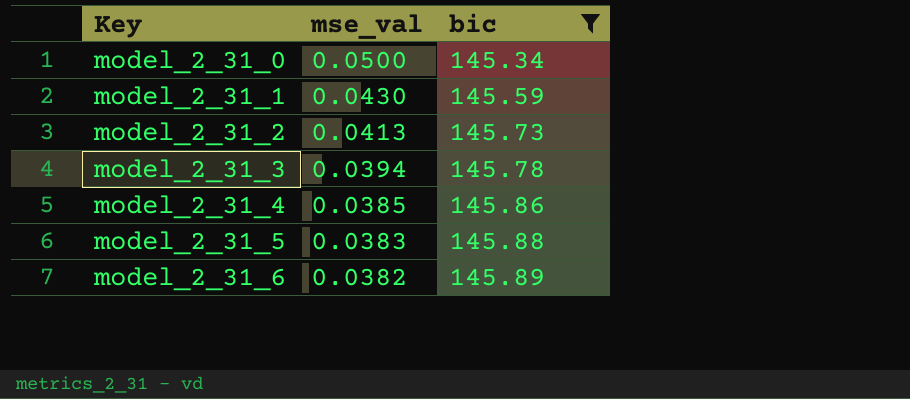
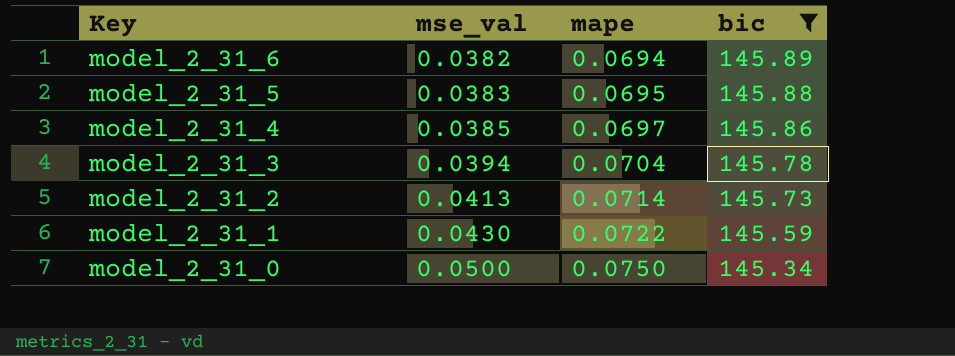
row order: Key ascending -> Key descending
column mape | position: none -> 3

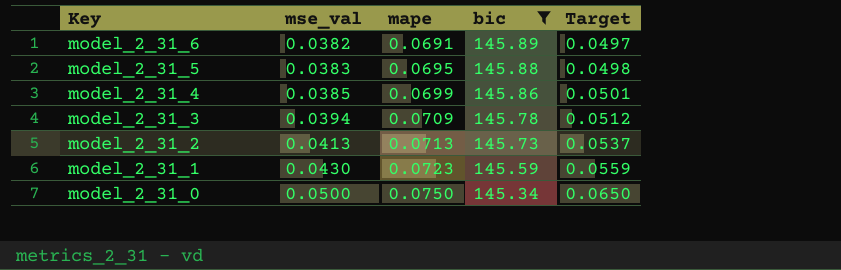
column Target | formula: none -> [mse_val] * 1.3
model_2_31_6 | mape: 0.0694 -> 0.0691
model_2_31_4 | mape: 0.0697 -> 0.0699
model_2_31_3 | mape: 0.0704 -> 0.0709
model_2_31_2 | mape: 0.0714 -> 0.0713
model_2_31_1 | mape: 0.0722 -> 0.0723

